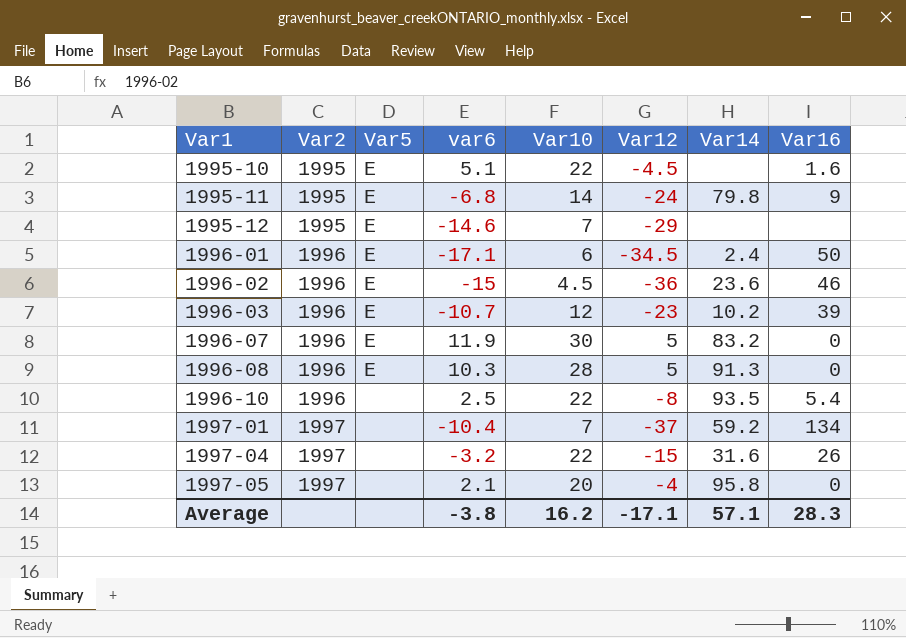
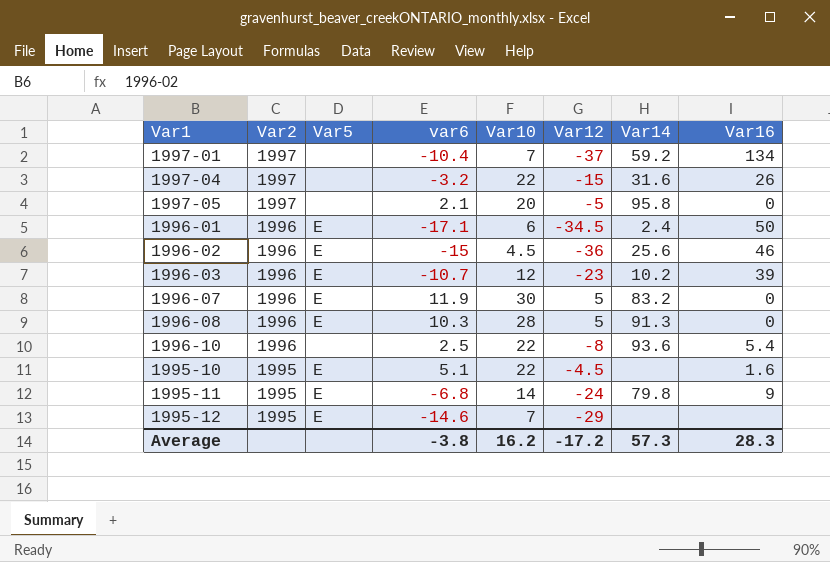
row order: Var1 ascending -> Var2 descending
1997-05 | Var12: -4 -> -5
1996-02 | Var14: 23.6 -> 25.6
1996-10 | Var14: 93.5 -> 93.6
Average | Var12: -17.1 -> -17.2
Average | Var14: 57.1 -> 57.3

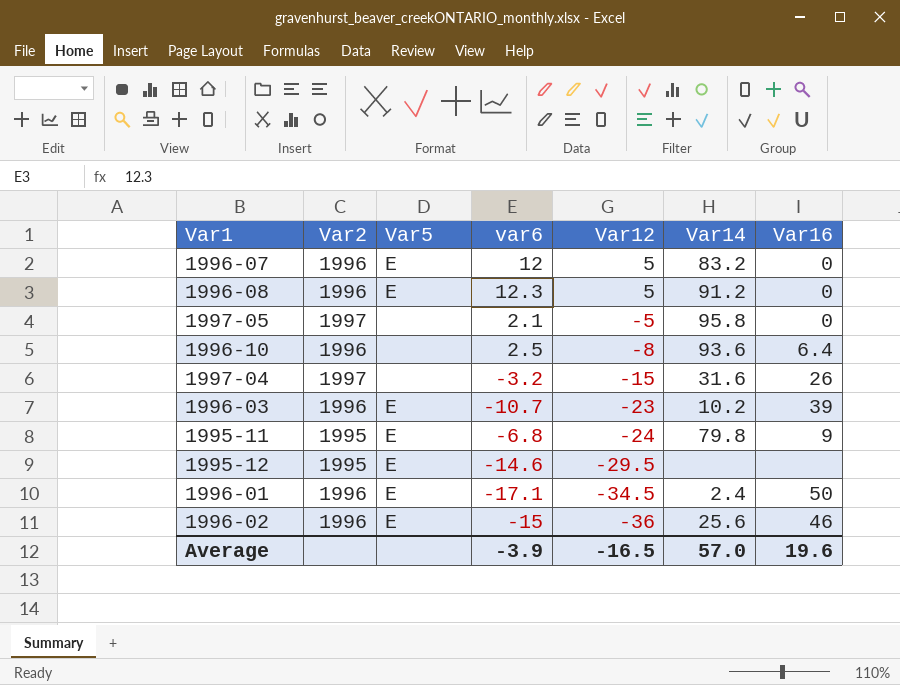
row order: Var2 descending -> Var12 descending
column Var10 | position: 5 -> none
row 1997-01: 1997 | none | -10.4 | 7 | -37 | 59.2 | 134 -> none
row 1995-10: 1995 | E | 5.1 | 22 | -4.5 | none | 1.6 -> none
1996-07 | var6: 11.9 -> 12
1996-08 | var6: 10.3 -> 12.3
1996-08 | Var14: 91.3 -> 91.2
1996-10 | Var16: 5.4 -> 6.4
1995-12 | Var12: -29 -> -29.5
Average | var6: -3.8 -> -3.9
Average | Var12: -17.2 -> -16.5
Average | Var14: 57.3 -> 57.0
Average | Var16: 28.3 -> 19.6

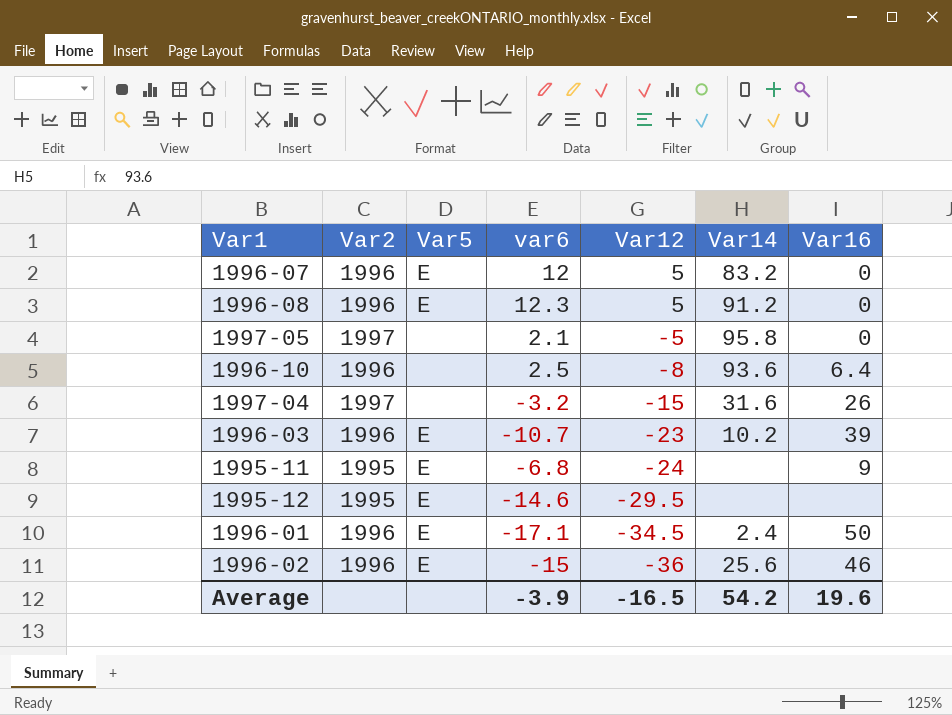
1995-11 | Var14: 79.8 -> none
Average | Var14: 57.0 -> 54.2

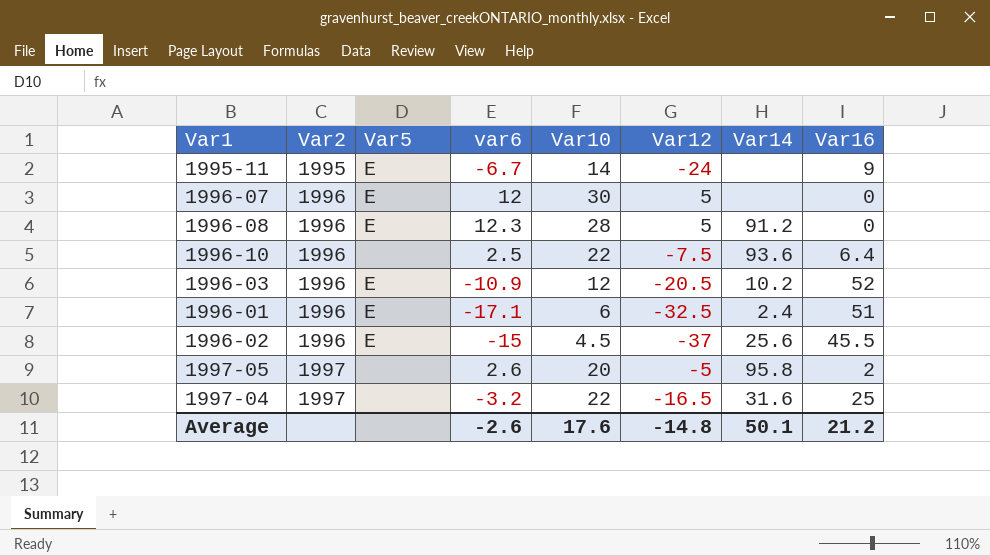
row order: Var12 descending -> Var2 ascending
column Var10 | position: none -> 5
row 1995-12: 1995 | E | -14.6 | -29.5 | none | none -> none
1995-11 | var6: -6.8 -> -6.7
1996-07 | Var14: 83.2 -> none
1996-10 | Var12: -8 -> -7.5
1996-03 | var6: -10.7 -> -10.9
1996-03 | Var12: -23 -> -20.5
1996-03 | Var16: 39 -> 52
1996-01 | Var12: -34.5 -> -32.5
1996-01 | Var16: 50 -> 51
1996-02 | Var12: -36 -> -37
1996-02 | Var16: 46 -> 45.5
1997-05 | var6: 2.1 -> 2.6
1997-05 | Var16: 0 -> 2
1997-04 | Var12: -15 -> -16.5
1997-04 | Var16: 26 -> 25
Average | var6: -3.9 -> -2.6
Average | Var12: -16.5 -> -14.8
Average | Var14: 54.2 -> 50.1
Average | Var16: 19.6 -> 21.2

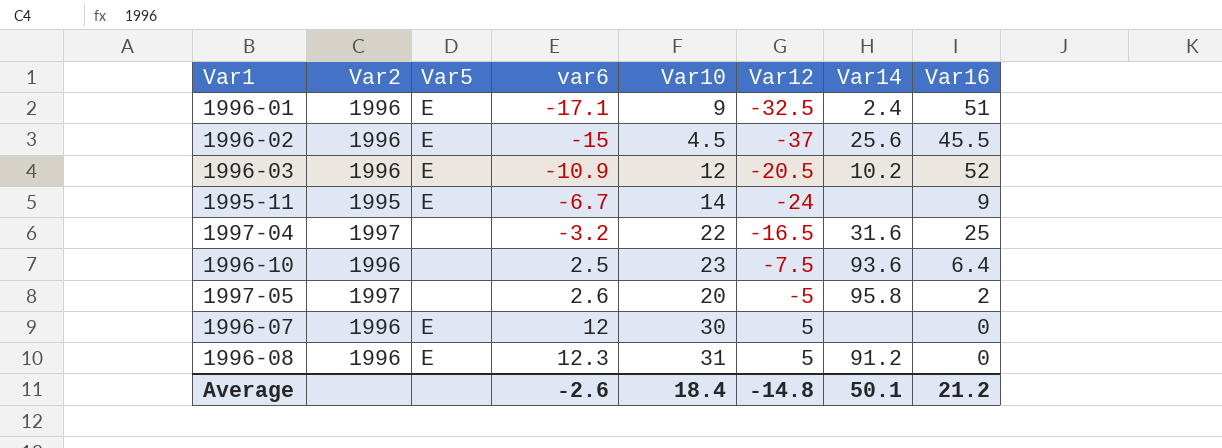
row order: Var2 ascending -> var6 ascending
1996-01 | Var10: 6 -> 9
1996-10 | Var10: 22 -> 23
1996-08 | Var10: 28 -> 31
Average | Var10: 17.6 -> 18.4

